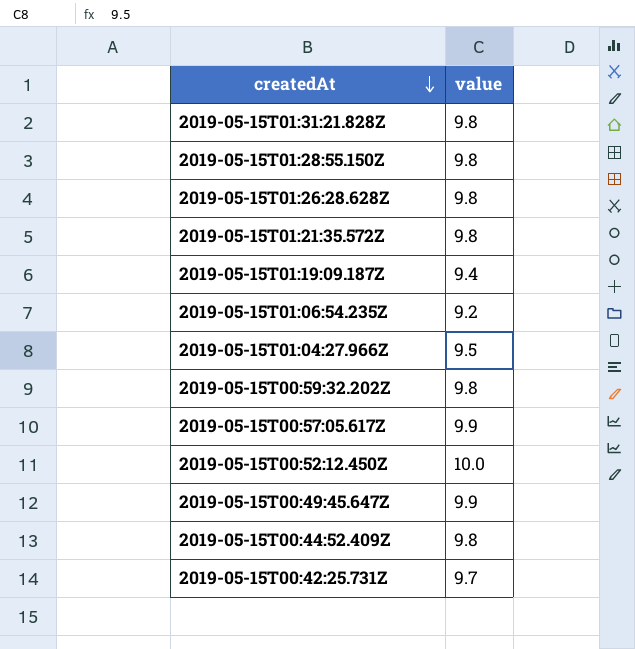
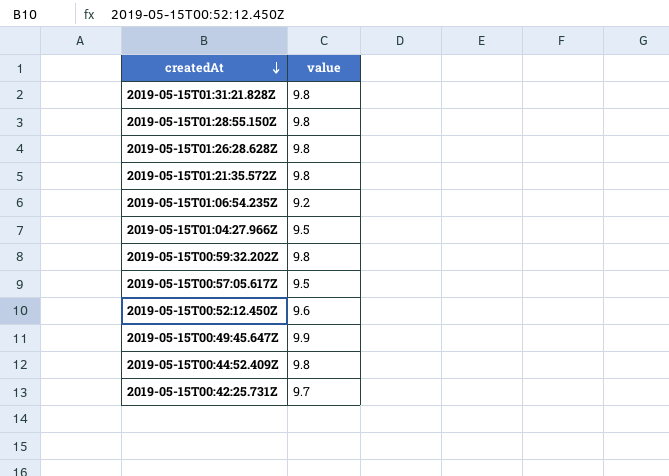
row 2019-05-15T01:19:09.187Z: 9.4 -> none
2019-05-15T00:57:05.617Z | value: 9.9 -> 9.5
2019-05-15T00:52:12.450Z | value: 10.0 -> 9.6

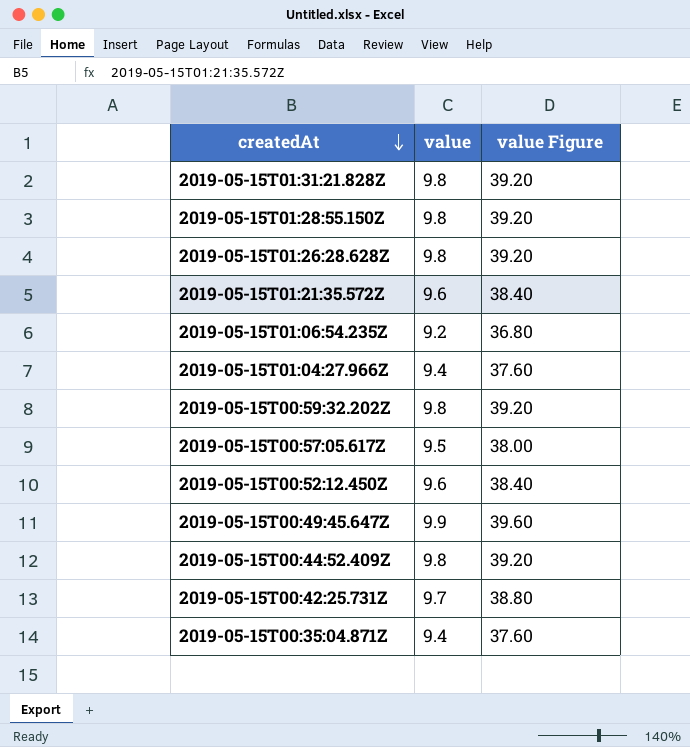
column value Figure | formula: none -> [value] * 4
2019-05-15T01:21:35.572Z | value: 9.8 -> 9.6
2019-05-15T01:04:27.966Z | value: 9.5 -> 9.4
row 2019-05-15T00:35:04.871Z: none -> 9.4 | 37.60

